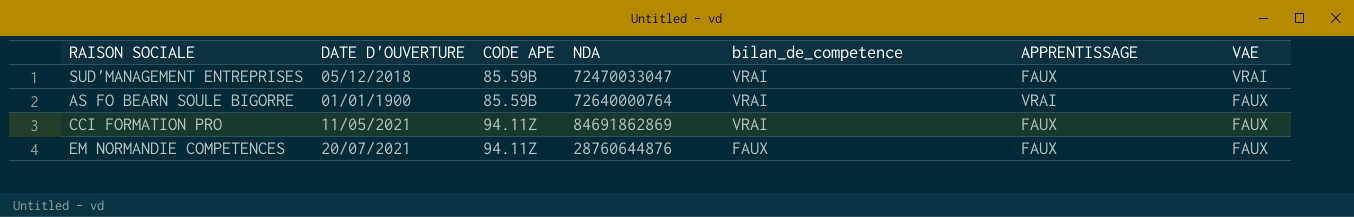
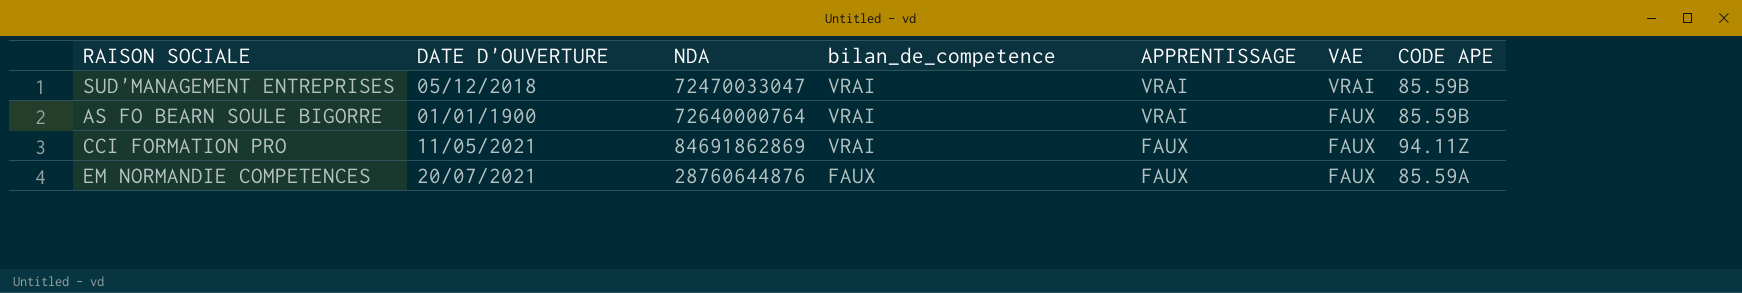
column CODE APE | position: 3 -> 7
SUD'MANAGEMENT ENTREPRISES | APPRENTISSAGE: FAUX -> VRAI
EM NORMANDIE COMPETENCES | CODE APE: 94.11Z -> 85.59A

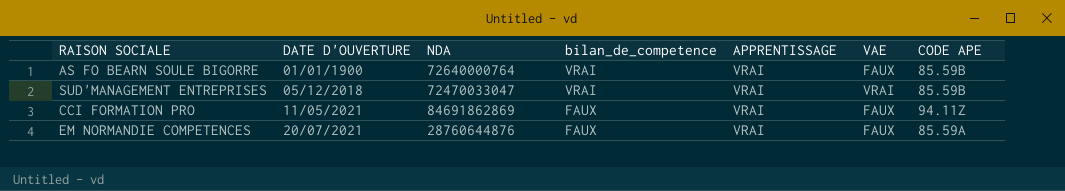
row order: bilan_de_competence descending -> DATE D'OUVERTURE ascending
CCI FORMATION PRO | bilan_de_competence: VRAI -> FAUX
CCI FORMATION PRO | APPRENTISSAGE: FAUX -> VRAI
EM NORMANDIE COMPETENCES | APPRENTISSAGE: FAUX -> VRAI

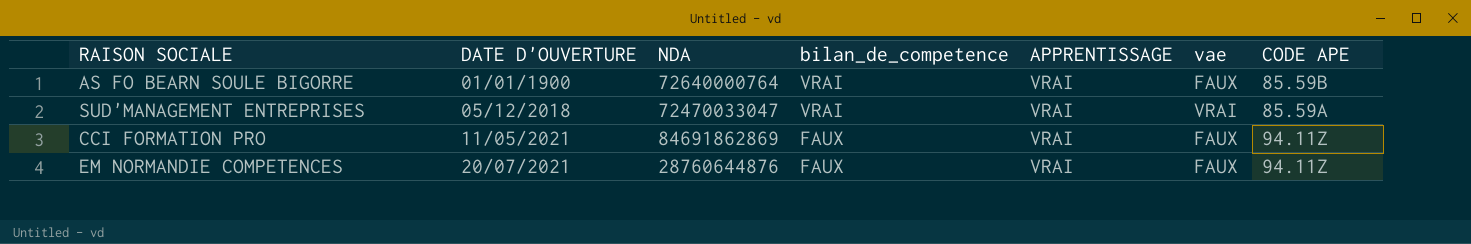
column name: VAE -> vae
SUD'MANAGEMENT ENTREPRISES | CODE APE: 85.59B -> 85.59A
EM NORMANDIE COMPETENCES | CODE APE: 85.59A -> 94.11Z

